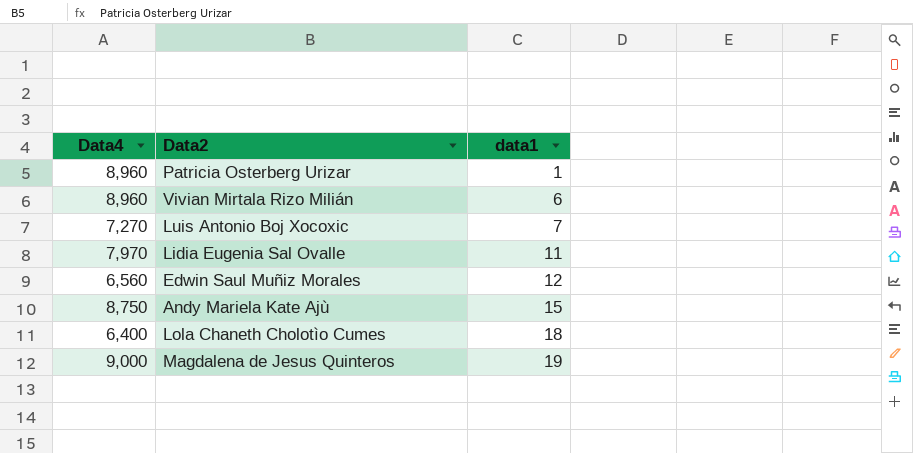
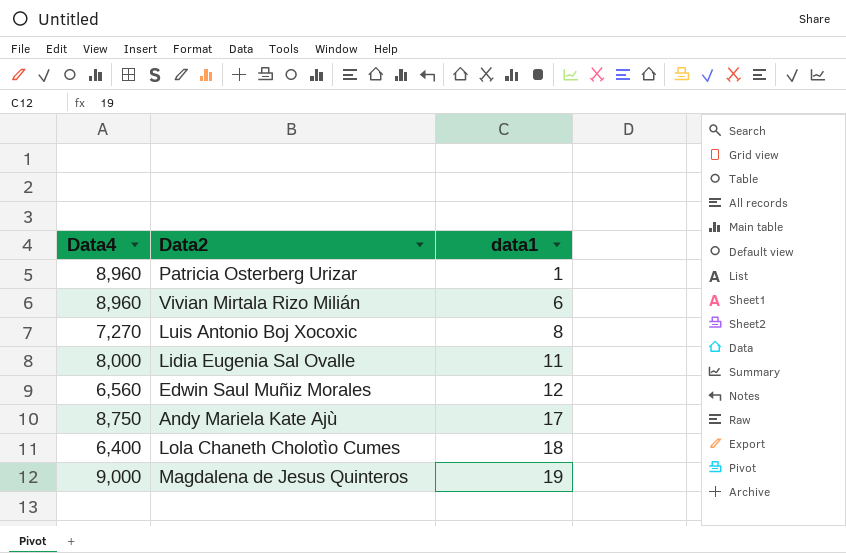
Luis Antonio Boj Xocoxic | data1: 7 -> 8
Lidia Eugenia Sal Ovalle | Data4: 7,970 -> 8,000
Andy Mariela Kate Ajù | data1: 15 -> 17

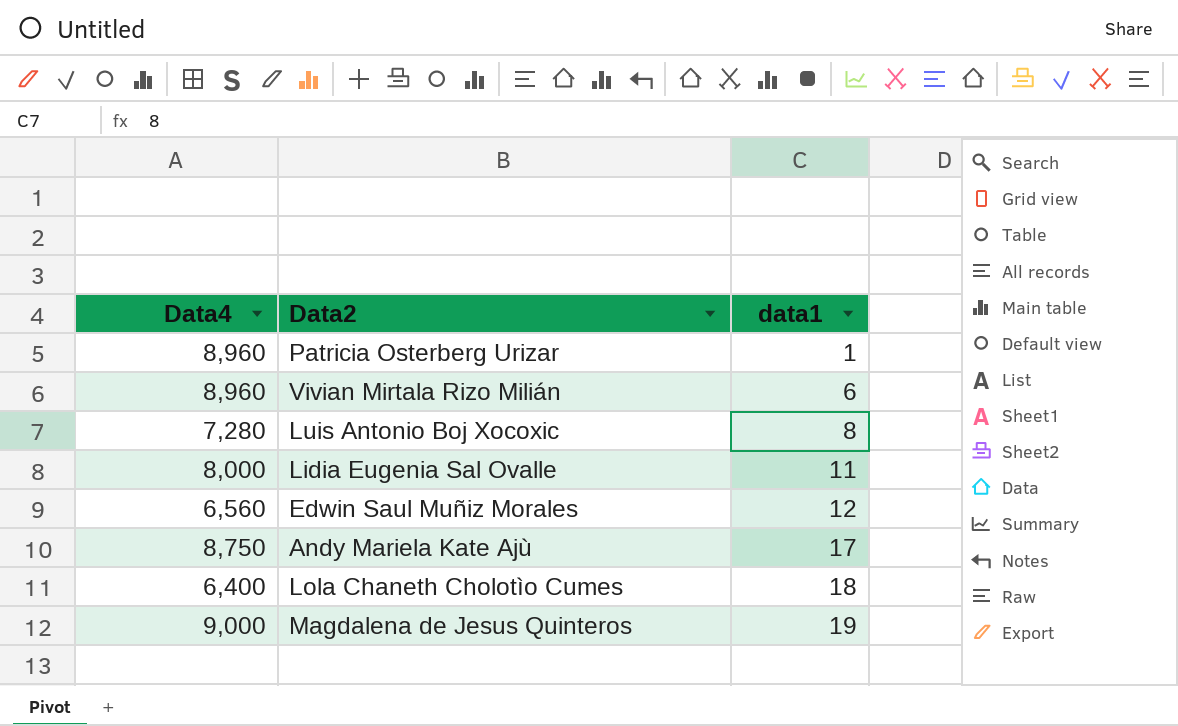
Luis Antonio Boj Xocoxic | Data4: 7,270 -> 7,280

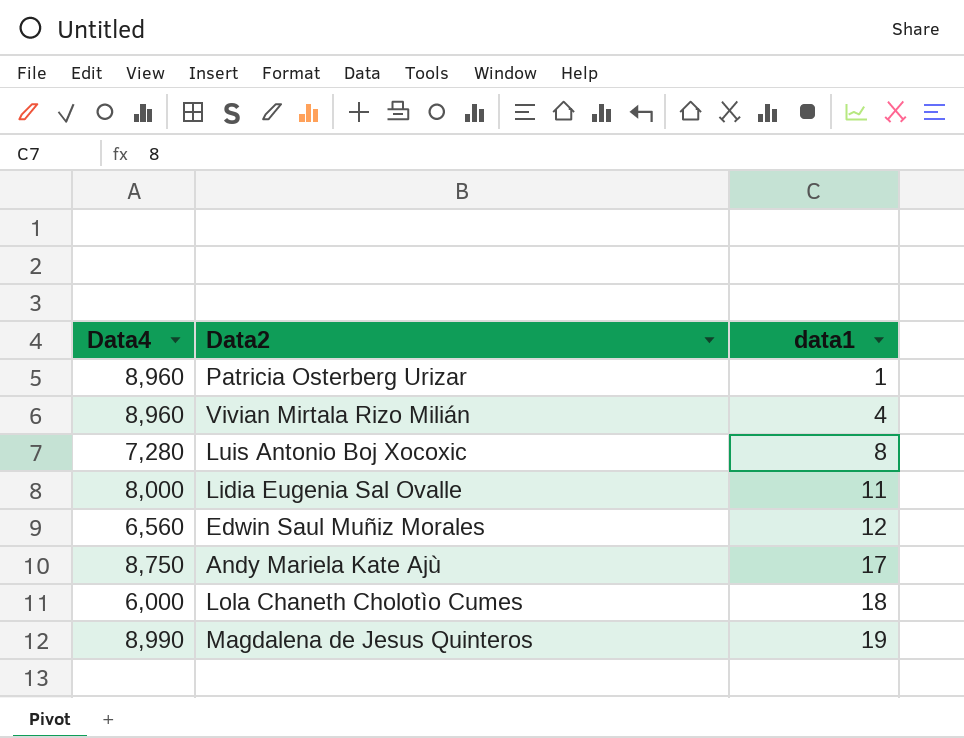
Vivian Mirtala Rizo Milián | data1: 6 -> 4
Lola Chaneth Cholotìo Cumes | Data4: 6,400 -> 6,000
Magdalena de Jesus Quinteros | Data4: 9,000 -> 8,990

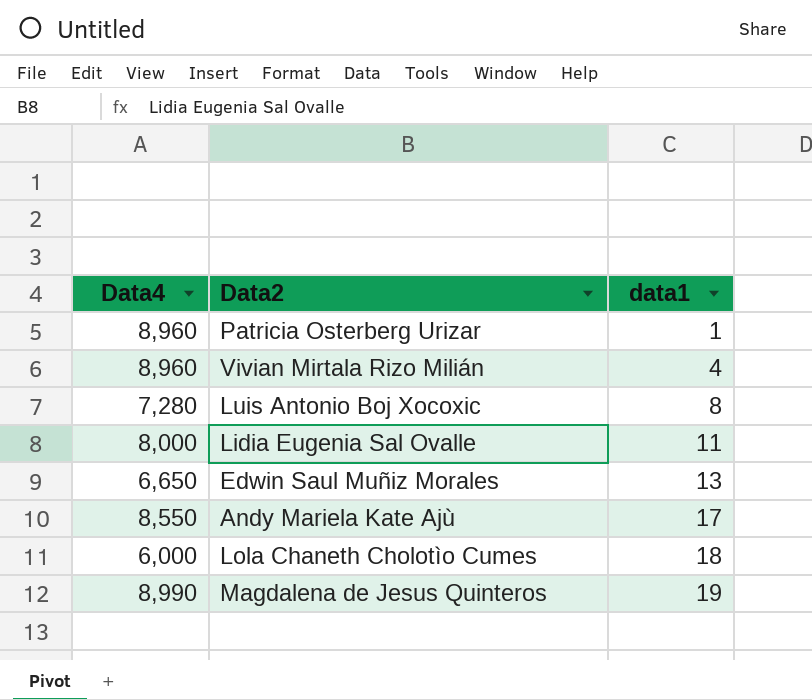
Edwin Saul Muñiz Morales | Data4: 6,560 -> 6,650
Edwin Saul Muñiz Morales | data1: 12 -> 13
Andy Mariela Kate Ajù | Data4: 8,750 -> 8,550

